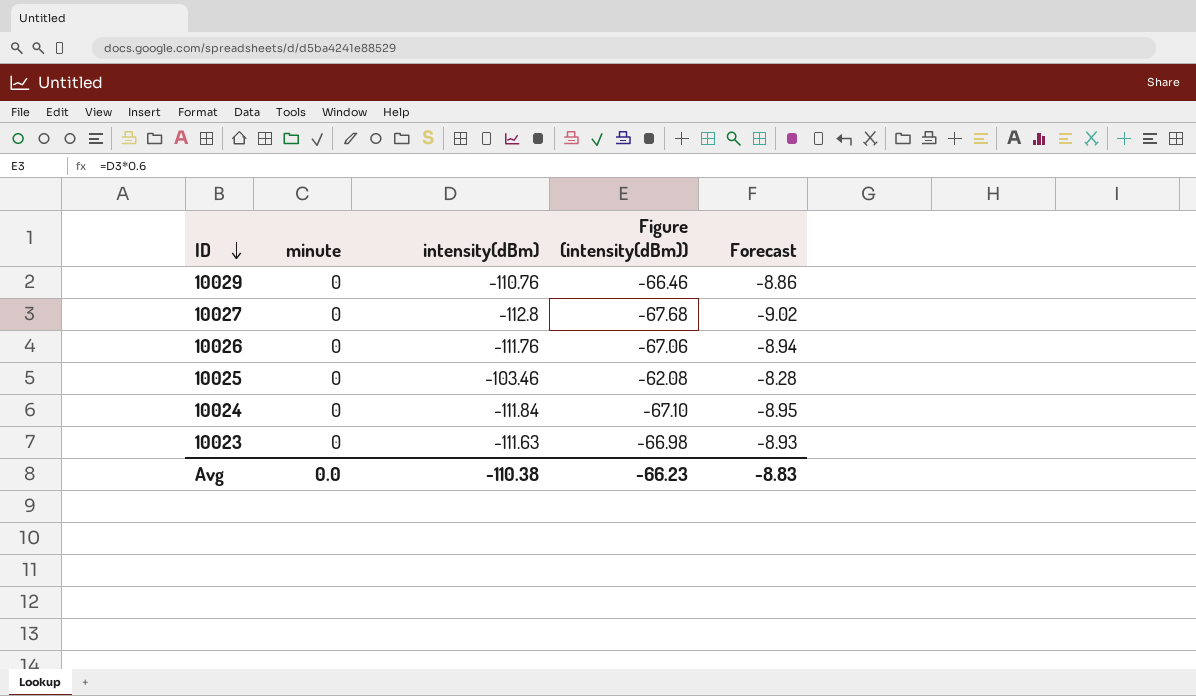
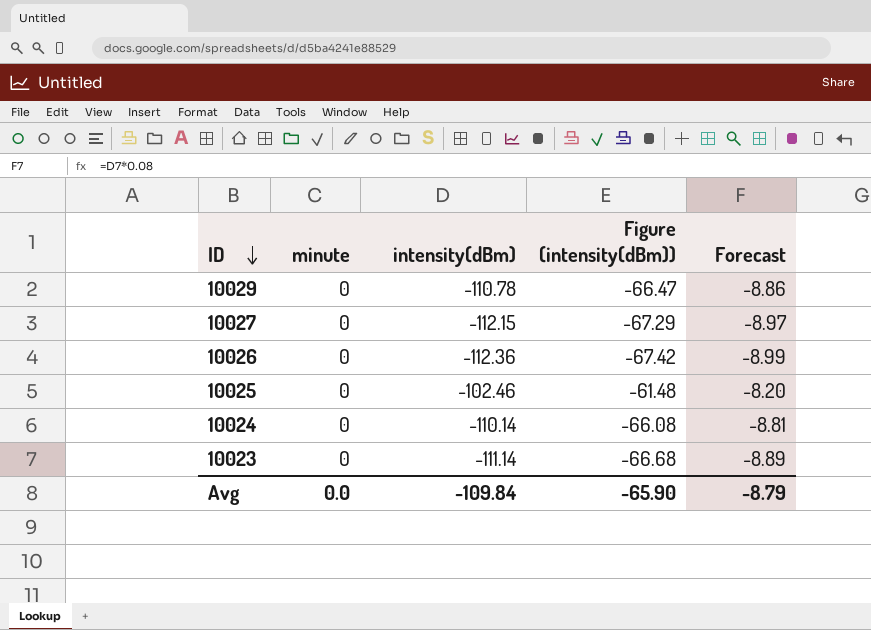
10029 | intensity(dBm): -110.76 -> -110.78
10029 | Figure (intensity(dBm)): -66.46 -> -66.47
10027 | intensity(dBm): -112.8 -> -112.15
10027 | Figure (intensity(dBm)): -67.68 -> -67.29
10027 | Forecast: -9.02 -> -8.97
10026 | intensity(dBm): -111.76 -> -112.36
10026 | Figure (intensity(dBm)): -67.06 -> -67.42
10026 | Forecast: -8.94 -> -8.99
10025 | intensity(dBm): -103.46 -> -102.46
10025 | Figure (intensity(dBm)): -62.08 -> -61.48
10025 | Forecast: -8.28 -> -8.20
10024 | intensity(dBm): -111.84 -> -110.14
10024 | Figure (intensity(dBm)): -67.10 -> -66.08
10024 | Forecast: -8.95 -> -8.81
10023 | intensity(dBm): -111.63 -> -111.14
10023 | Figure (intensity(dBm)): -66.98 -> -66.68
10023 | Forecast: -8.93 -> -8.89
Avg | intensity(dBm): -110.38 -> -109.84
Avg | Figure (intensity(dBm)): -66.23 -> -65.90
Avg | Forecast: -8.83 -> -8.79

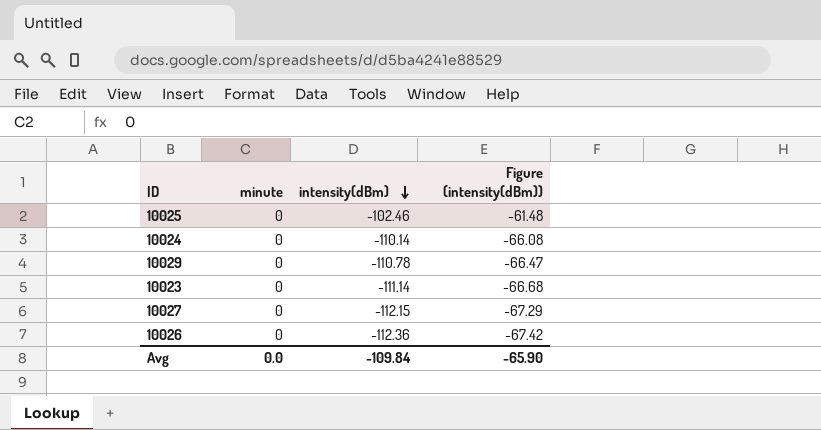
row order: ID descending -> intensity(dBm) descending
column Forecast | formula: [intensity(dBm)] * 0.08 -> none

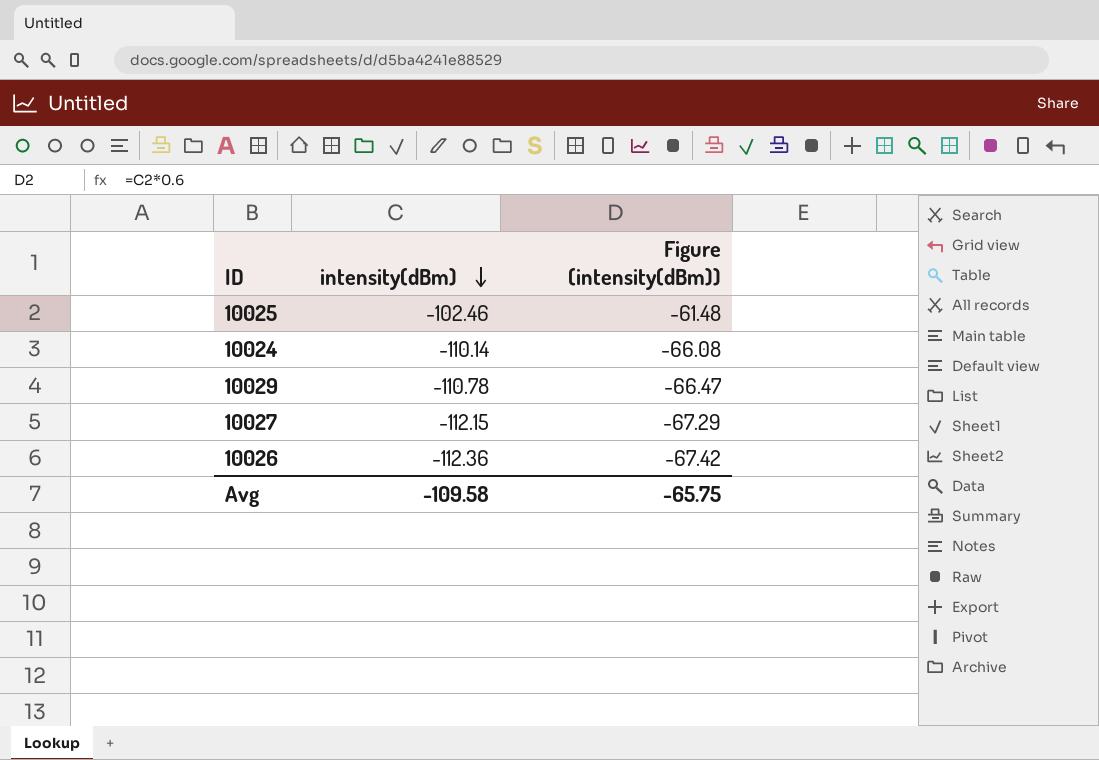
column minute | position: 2 -> none
row 10023: 0 | -111.14 | -66.68 -> none
Avg | intensity(dBm): -109.84 -> -109.58
Avg | Figure (intensity(dBm)): -65.90 -> -65.75

